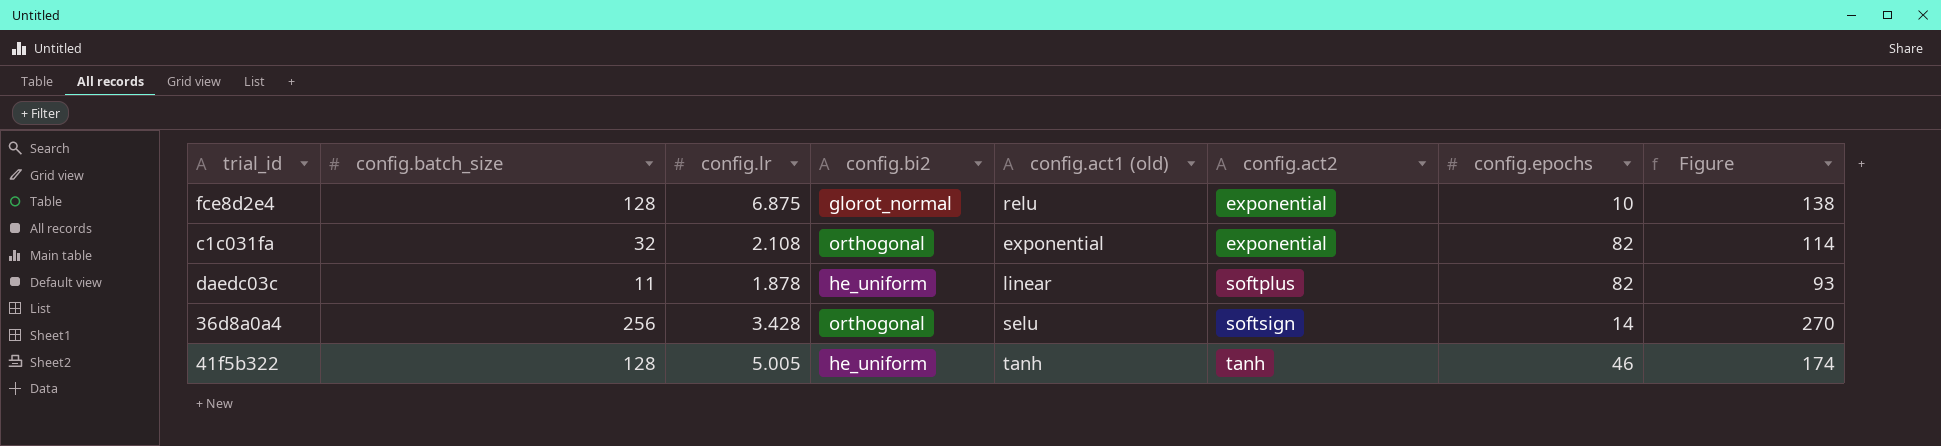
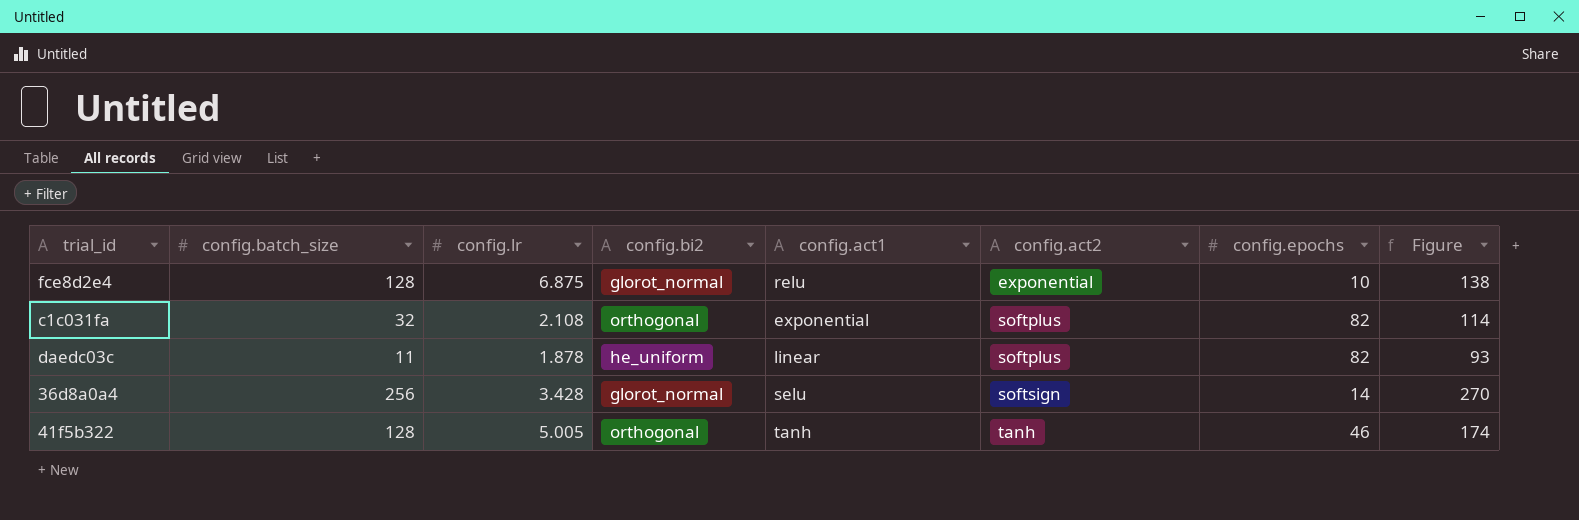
column name: config.act1 (old) -> config.act1
c1c031fa | config.act2: exponential -> softplus
36d8a0a4 | config.bi2: orthogonal -> glorot_normal
41f5b322 | config.bi2: he_uniform -> orthogonal

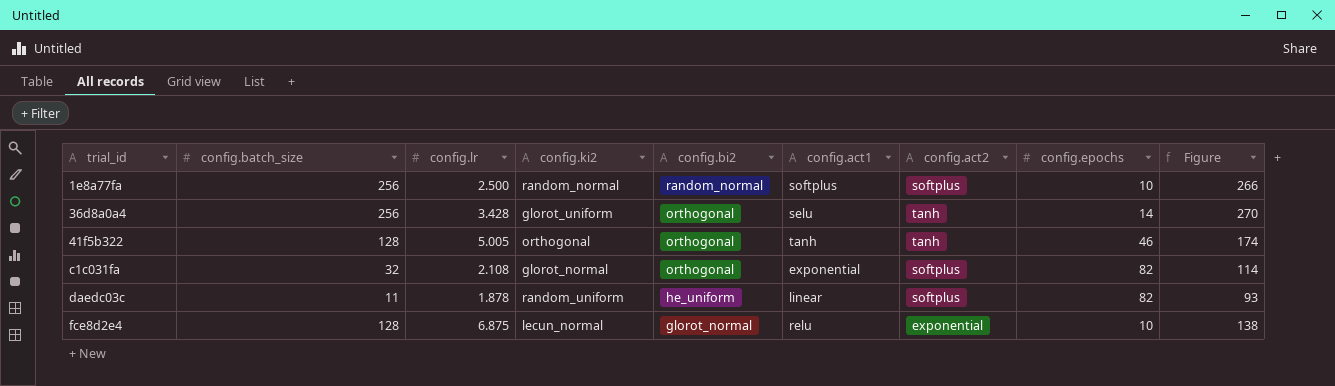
row order: config.act2 ascending -> trial_id ascending
column config.ki2 | position: none -> 4
row 1e8a77fa: none -> 256 | 2.500 | random_normal | random_normal | softplus | softplus | 10 | 266
36d8a0a4 | config.bi2: glorot_normal -> orthogonal
36d8a0a4 | config.act2: softsign -> tanh

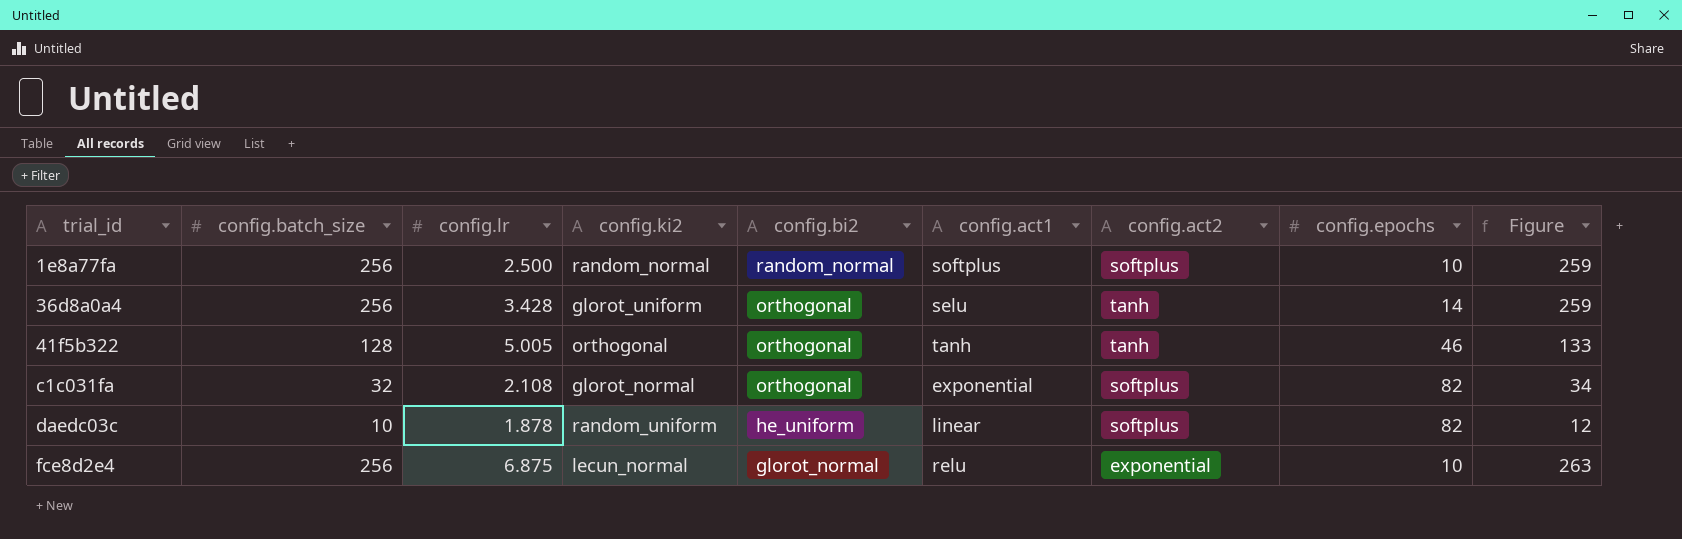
column Figure | formula: [config.batch_size] + [config.epochs] -> [config.batch_size] + [config.lr]
daedc03c | config.batch_size: 11 -> 10
fce8d2e4 | config.batch_size: 128 -> 256

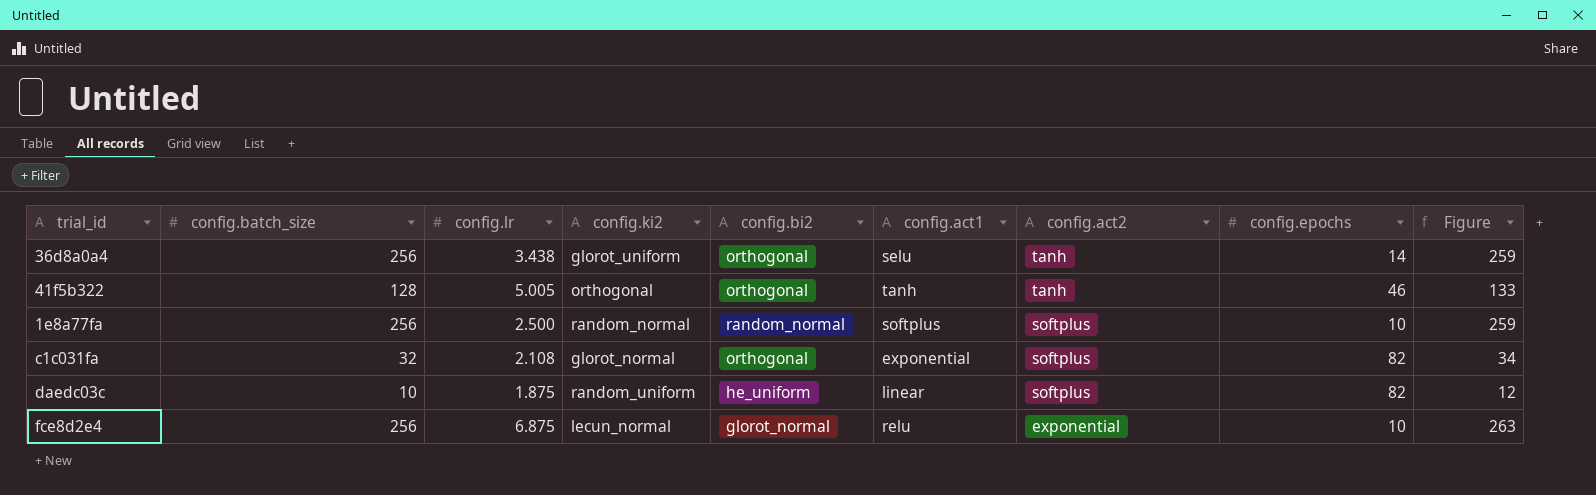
row order: trial_id ascending -> config.act2 descending
36d8a0a4 | config.lr: 3.428 -> 3.438
daedc03c | config.lr: 1.878 -> 1.875

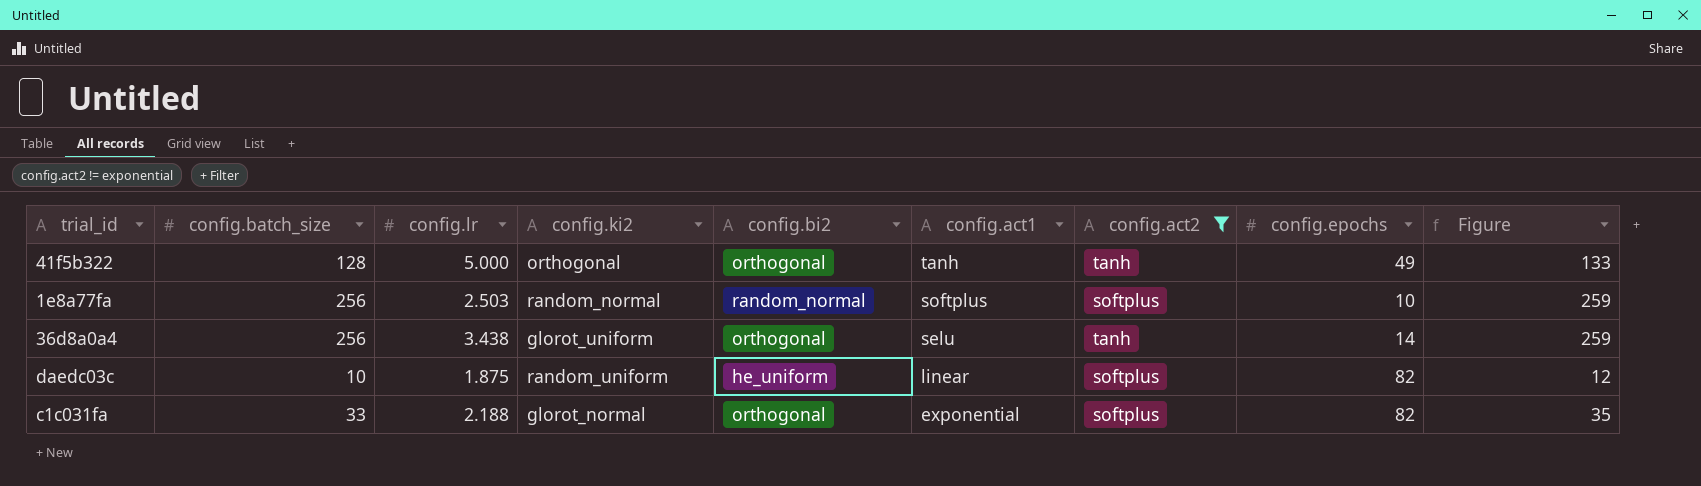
filter: none -> config.act2 != exponential
row order: config.act2 descending -> config.act1 descending
41f5b322 | config.lr: 5.005 -> 5.000
41f5b322 | config.epochs: 46 -> 49
1e8a77fa | config.lr: 2.500 -> 2.503
c1c031fa | config.batch_size: 32 -> 33
c1c031fa | config.lr: 2.108 -> 2.188
c1c031fa | Figure: 34 -> 35

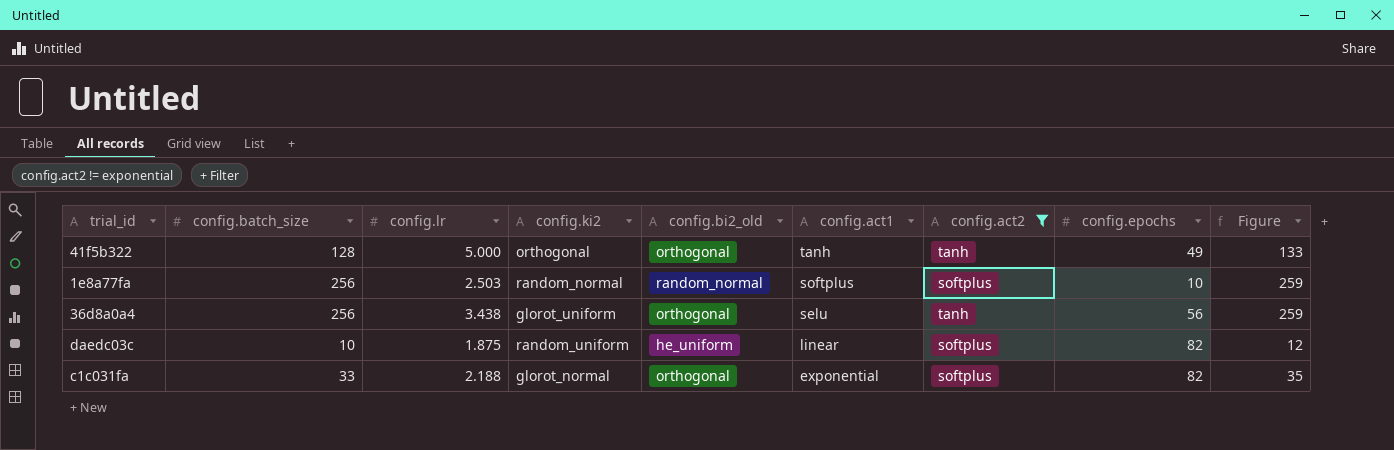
column name: config.bi2 -> config.bi2_old
36d8a0a4 | config.epochs: 14 -> 56

